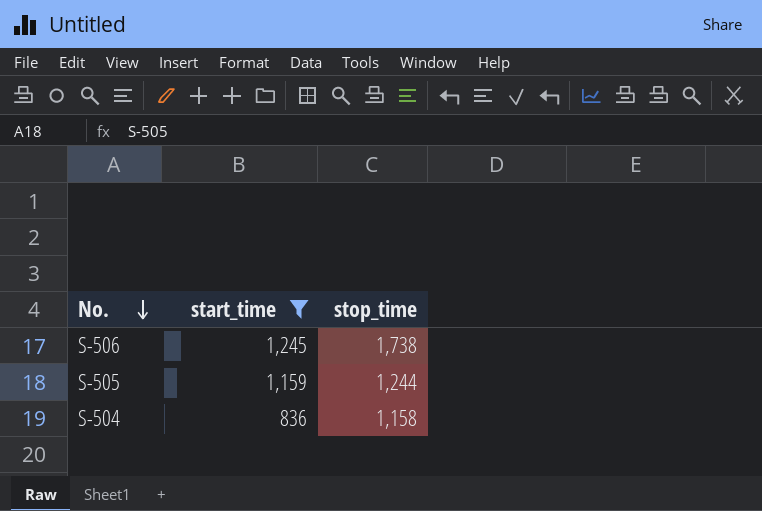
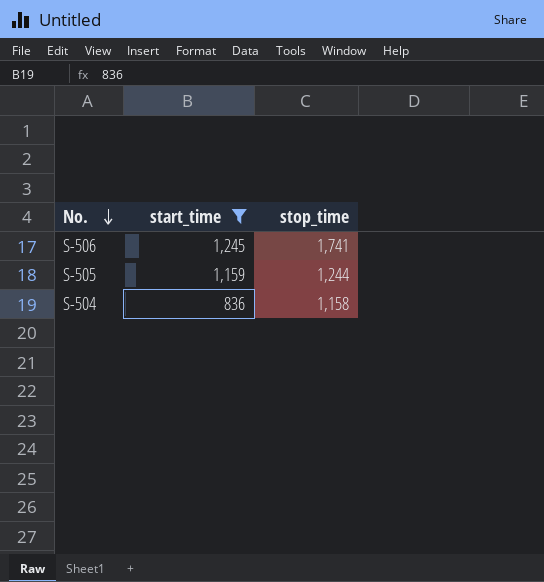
S-506 | stop_time: 1,738 -> 1,741

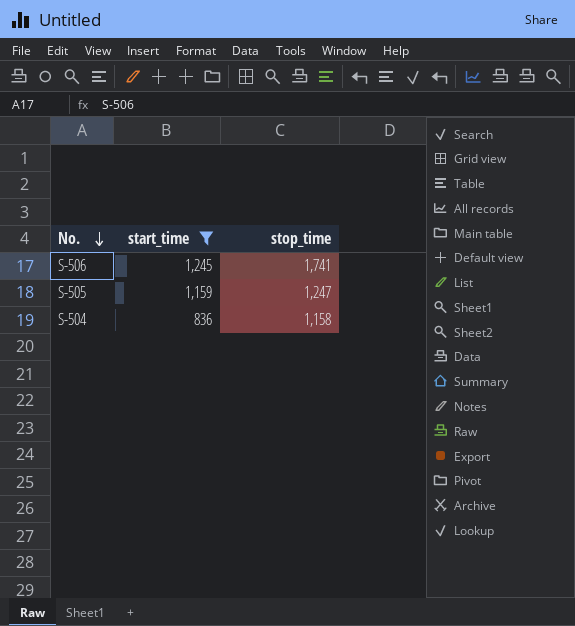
S-505 | stop_time: 1,244 -> 1,247

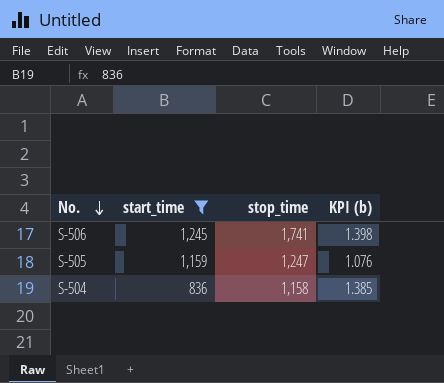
column KPI (b) | formula: none -> [stop_time] / [start_time]

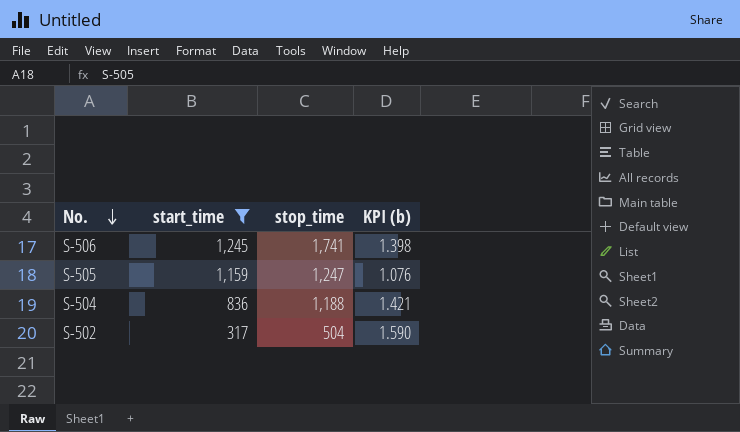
S-504 | stop_time: 1,158 -> 1,188
S-504 | KPI (b): 1.385 -> 1.421
row S-502: none -> 317 | 504 | 1.590

